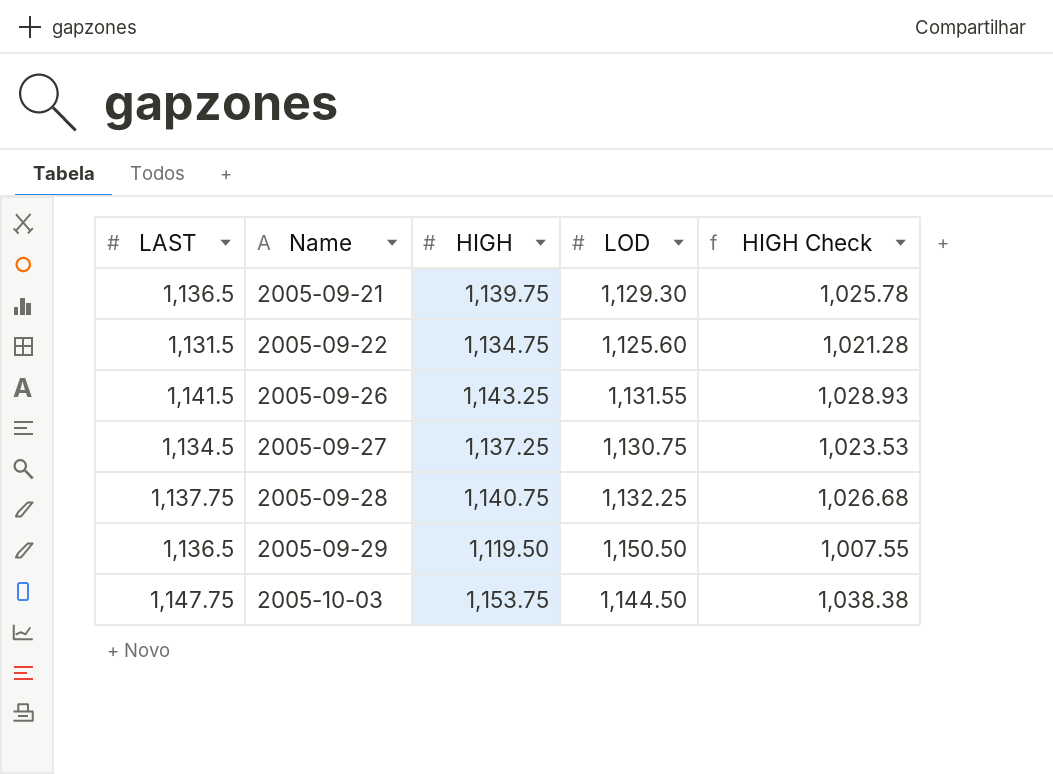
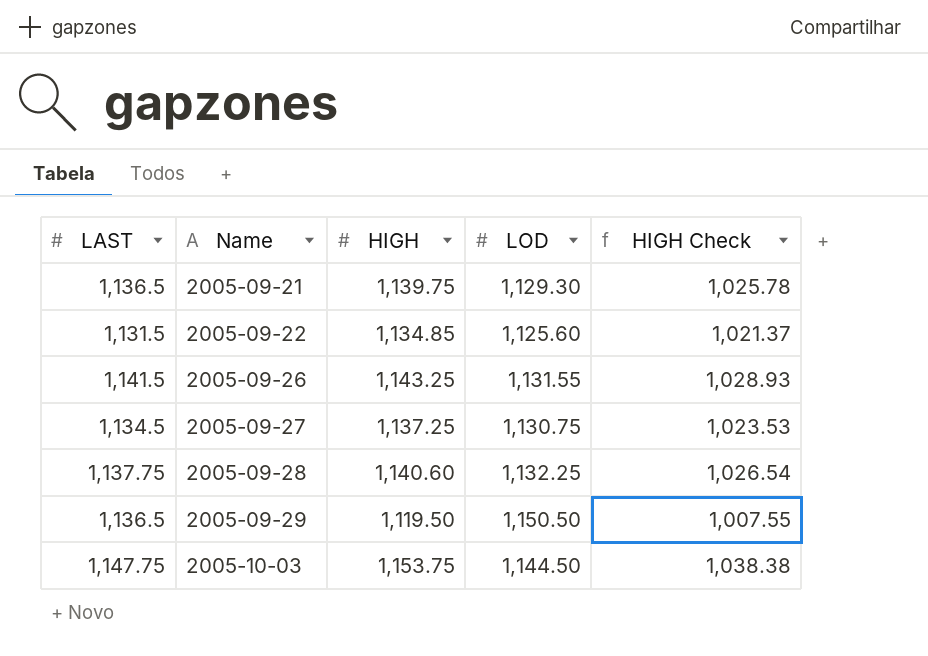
2005-09-22 | HIGH: 1,134.75 -> 1,134.85
2005-09-22 | HIGH Check: 1,021.28 -> 1,021.37
2005-09-28 | HIGH: 1,140.75 -> 1,140.60
2005-09-28 | HIGH Check: 1,026.68 -> 1,026.54

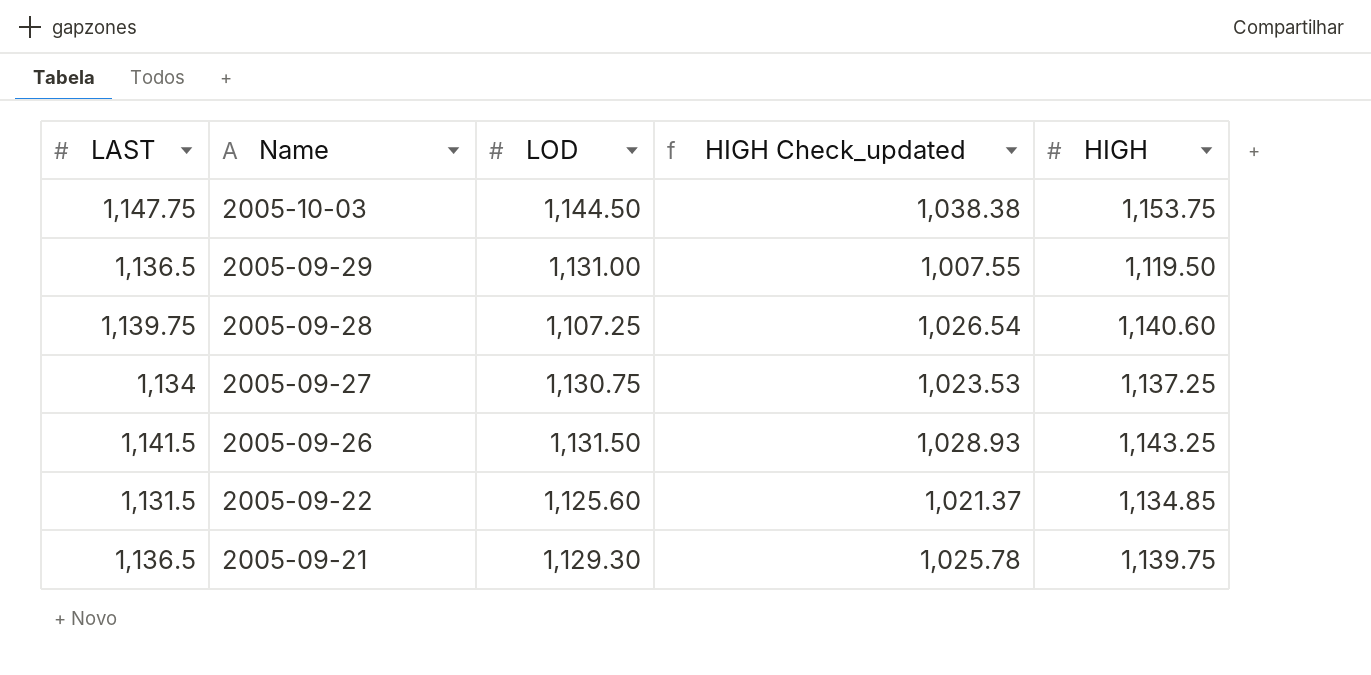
row order: Name ascending -> Name descending
column name: HIGH Check -> HIGH Check_updated
column HIGH | position: 3 -> 5
2005-09-29 | LOD: 1,150.50 -> 1,131.00
2005-09-28 | LAST: 1,137.75 -> 1,139.75
2005-09-28 | LOD: 1,132.25 -> 1,107.25
2005-09-27 | LAST: 1,134.5 -> 1,134
2005-09-26 | LOD: 1,131.55 -> 1,131.50

